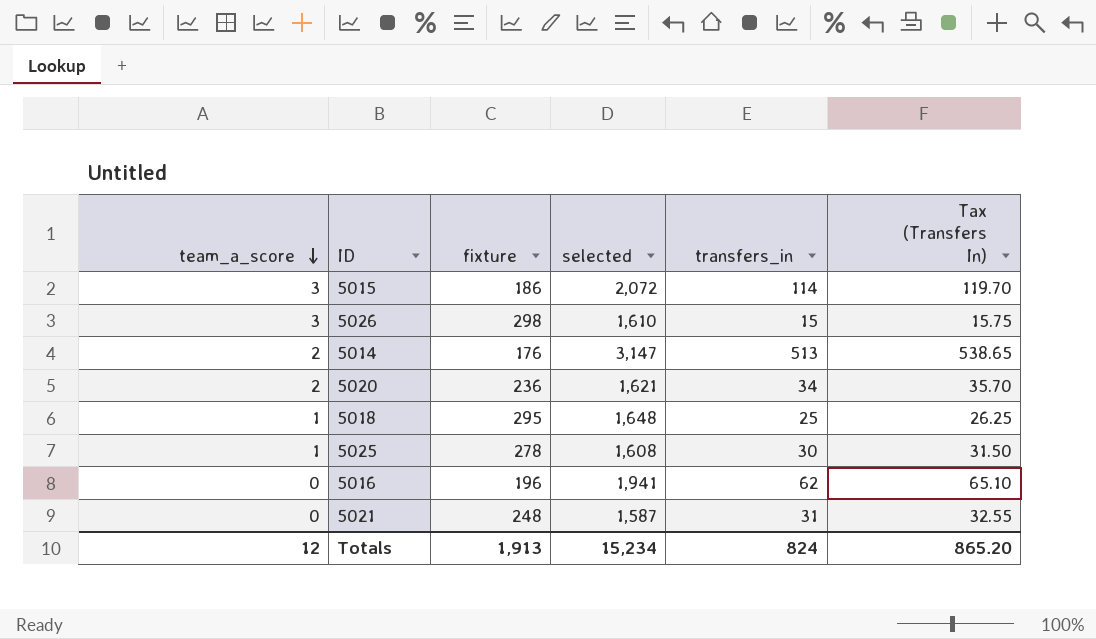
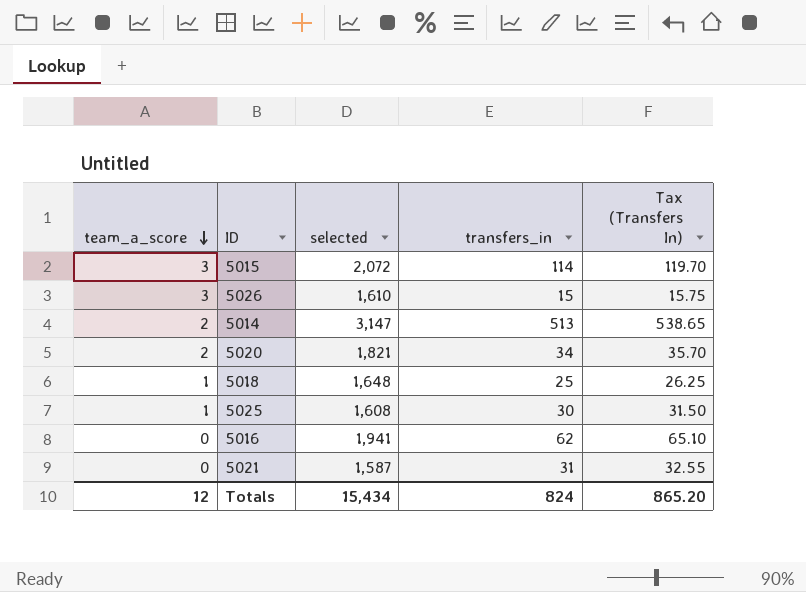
column fixture | position: 3 -> none
5020 | selected: 1,621 -> 1,821
Totals | selected: 15,234 -> 15,434

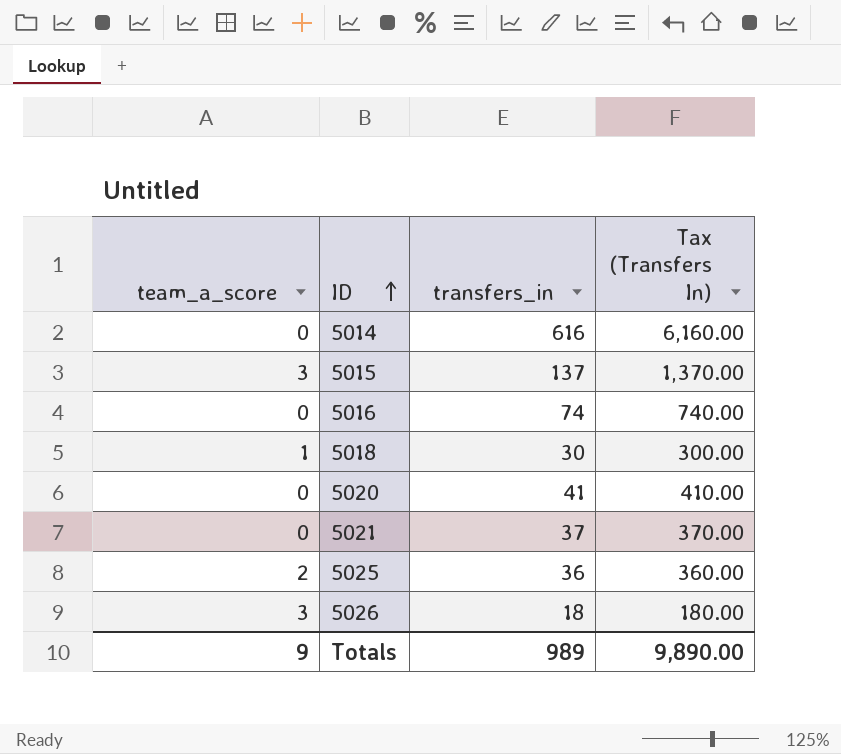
row order: team_a_score descending -> ID ascending
column selected | position: 3 -> none
column Tax (Transfers In) | formula: [transfers_in] * 1.05 -> [transfers_in] * 10
5014 | team_a_score: 2 -> 0
5014 | transfers_in: 513 -> 616
5015 | transfers_in: 114 -> 137
5016 | transfers_in: 62 -> 74
5018 | transfers_in: 25 -> 30
5020 | team_a_score: 2 -> 0
5020 | transfers_in: 34 -> 41
5021 | transfers_in: 31 -> 37
5025 | team_a_score: 1 -> 2
5025 | transfers_in: 30 -> 36
5026 | transfers_in: 15 -> 18
Totals | team_a_score: 12 -> 9
Totals | transfers_in: 824 -> 989
Totals | Tax (Transfers In): 865.20 -> 9,890.00

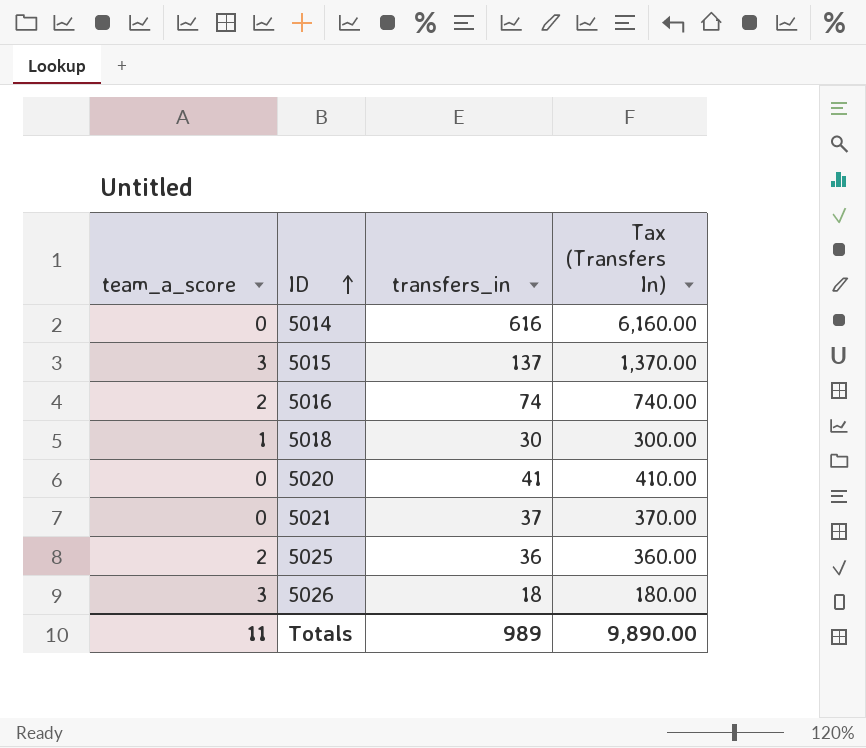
5016 | team_a_score: 0 -> 2
Totals | team_a_score: 9 -> 11

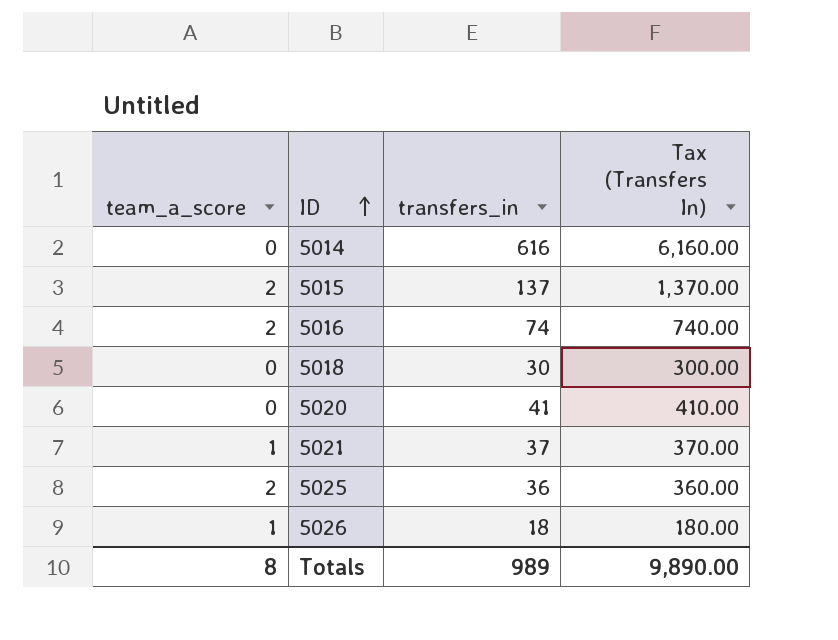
5015 | team_a_score: 3 -> 2
5018 | team_a_score: 1 -> 0
5021 | team_a_score: 0 -> 1
5026 | team_a_score: 3 -> 1
Totals | team_a_score: 11 -> 8

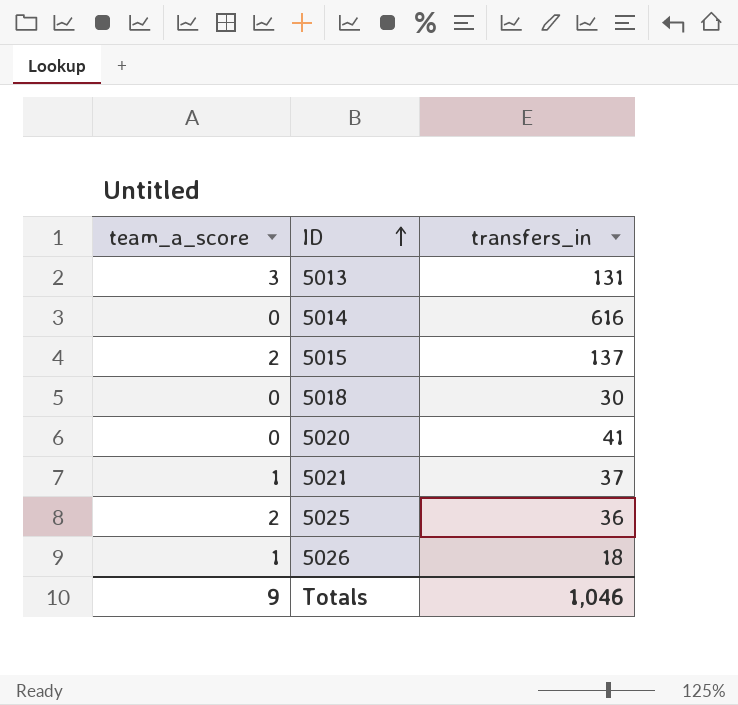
column Tax (Transfers In) | formula: [transfers_in] * 10 -> none
row 5016: 2 | 74 | 740.00 -> none
row 5013: none -> 3 | 131
Totals | team_a_score: 8 -> 9
Totals | transfers_in: 989 -> 1,046

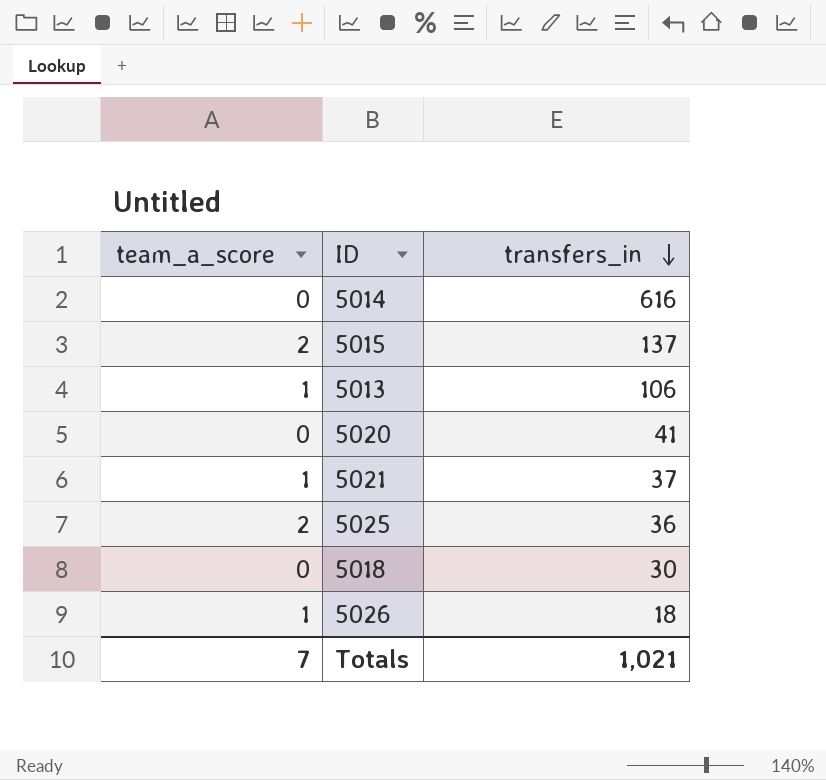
row order: ID ascending -> transfers_in descending
5013 | team_a_score: 3 -> 1
5013 | transfers_in: 131 -> 106
Totals | team_a_score: 9 -> 7
Totals | transfers_in: 1,046 -> 1,021

